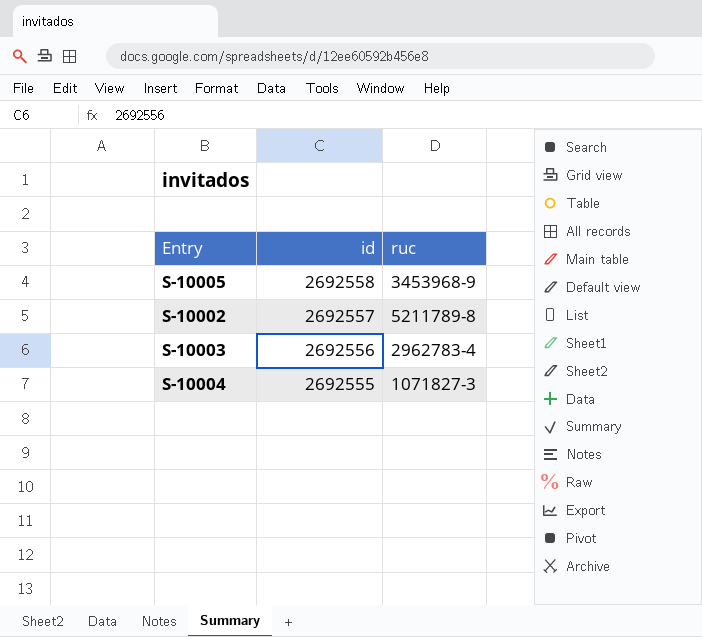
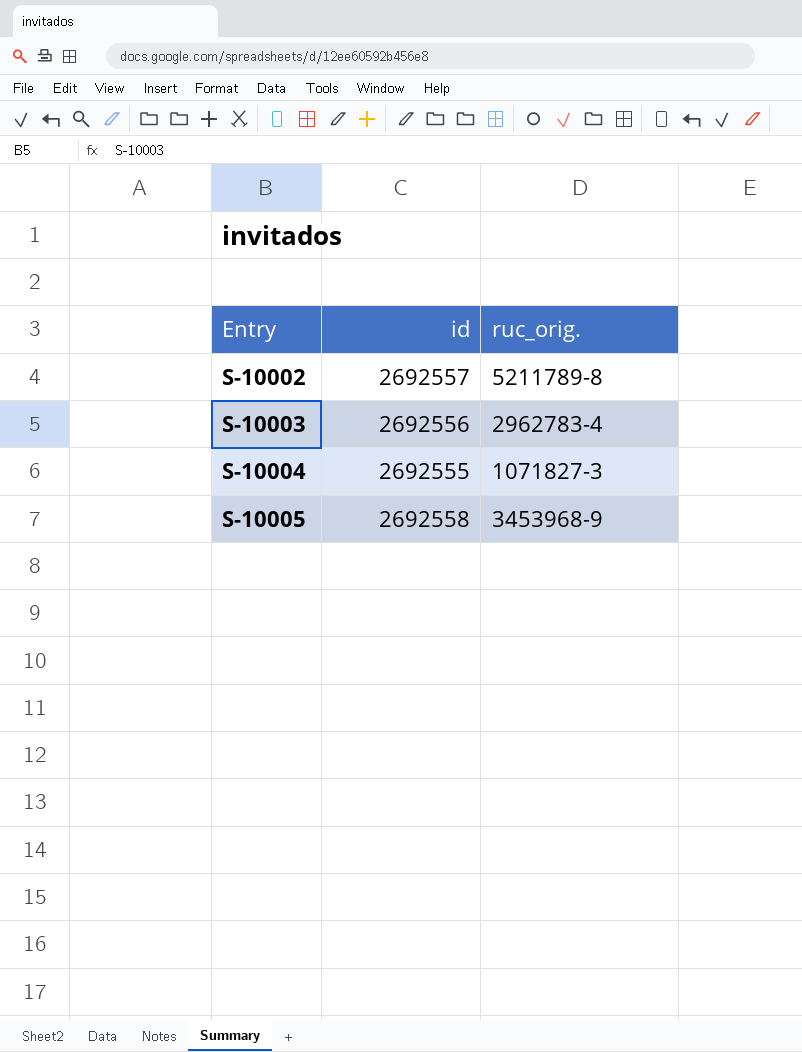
row order: id descending -> Entry ascending
column name: ruc -> ruc_orig.

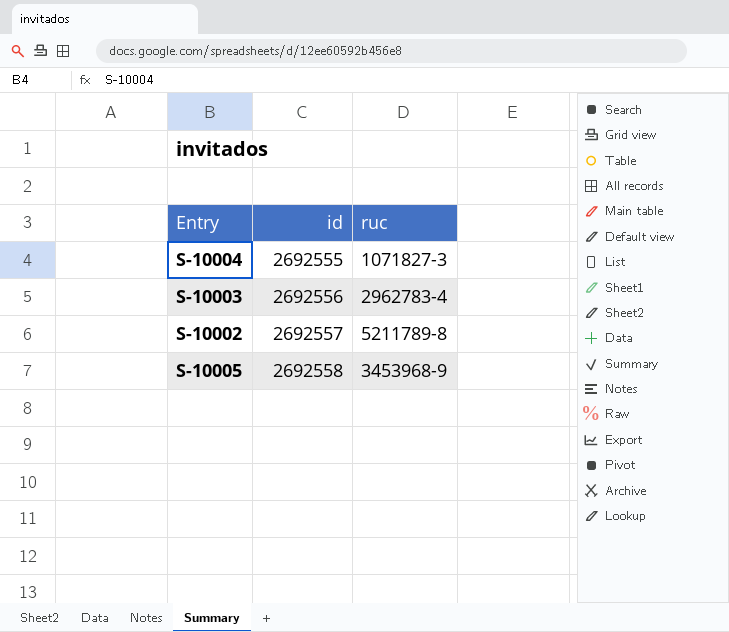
row order: Entry ascending -> id ascending
column name: ruc_orig. -> ruc

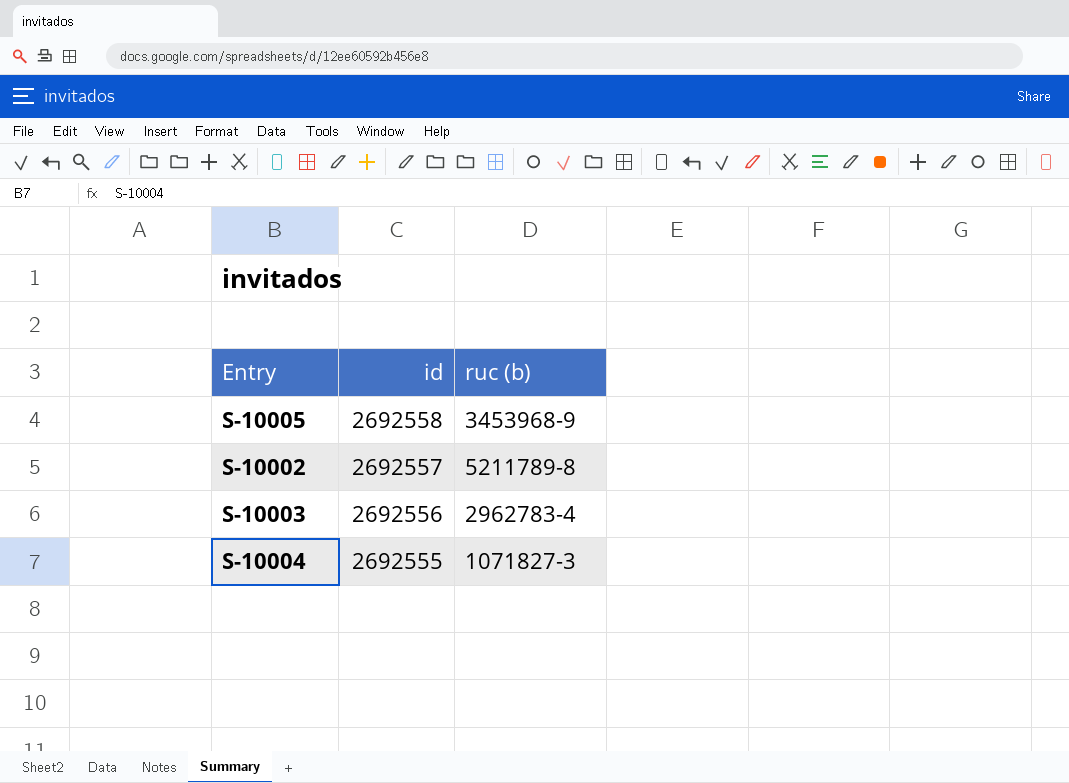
row order: id ascending -> id descending
column name: ruc -> ruc (b)

